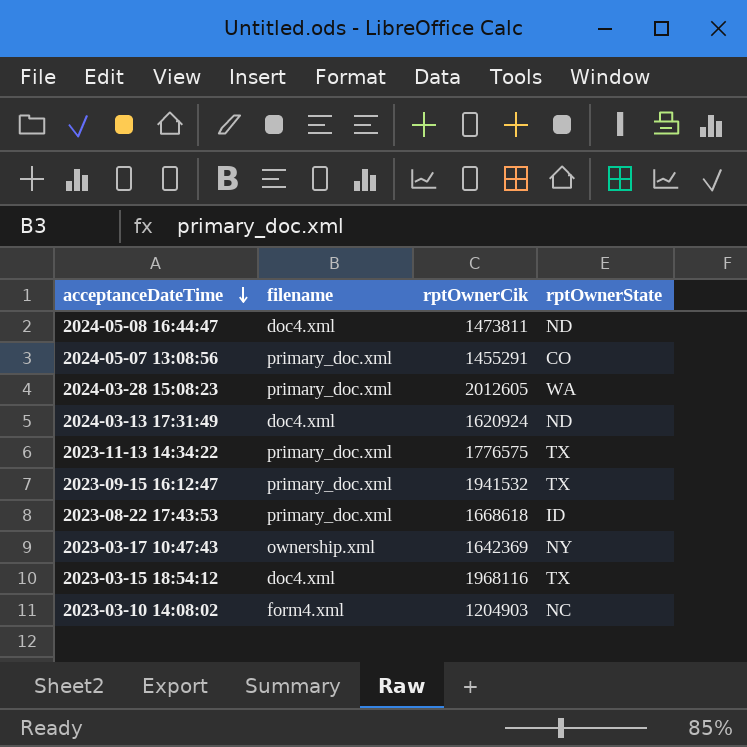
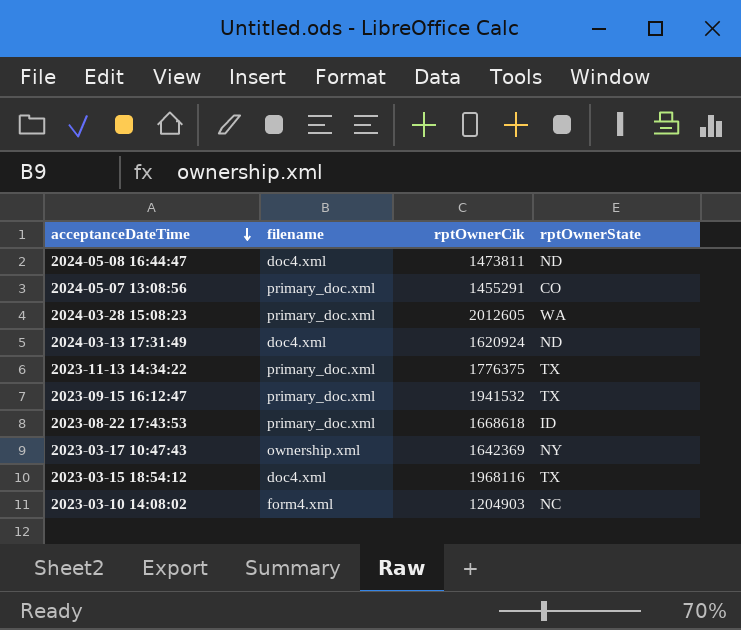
2023-11-13 14:34:22 | rptOwnerCik: 1776575 -> 1776375

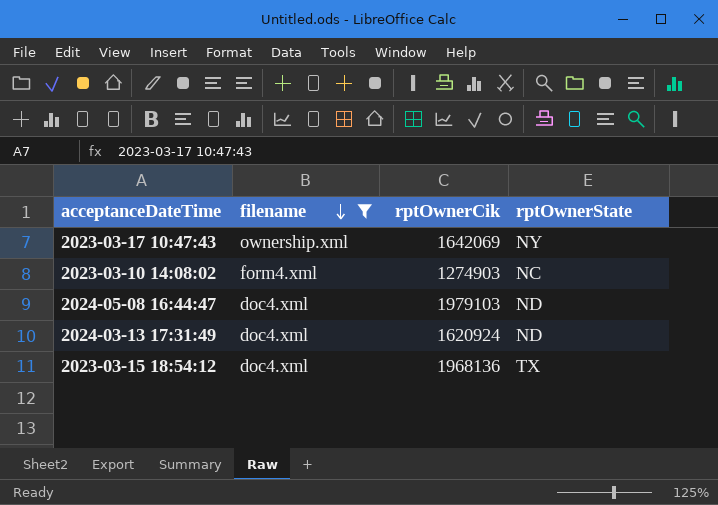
filter: none -> filename != primary_doc.xml
row order: acceptanceDateTime descending -> filename descending
2023-03-17 10:47:43 | rptOwnerCik: 1642369 -> 1642069
2023-03-10 14:08:02 | rptOwnerCik: 1204903 -> 1274903
2024-05-08 16:44:47 | rptOwnerCik: 1473811 -> 1979103
2023-03-15 18:54:12 | rptOwnerCik: 1968116 -> 1968136

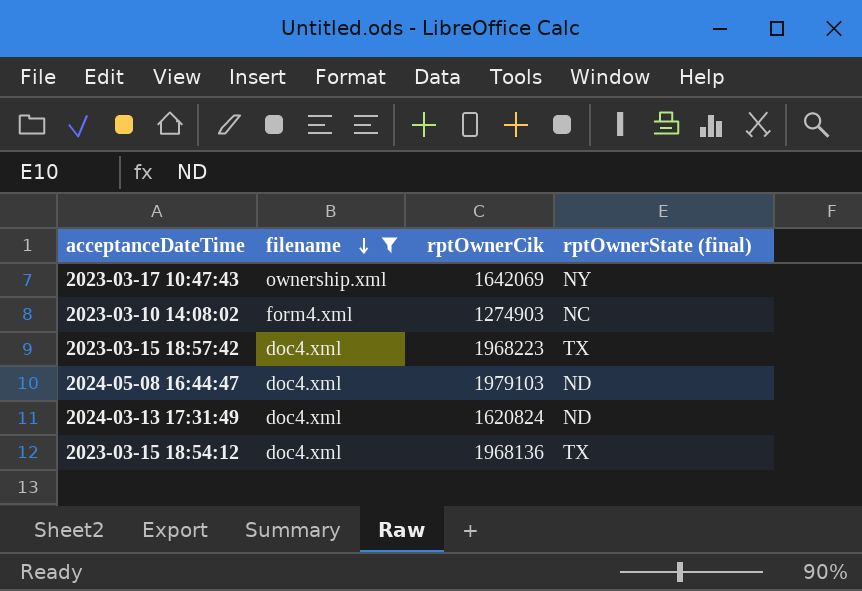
column name: rptOwnerState -> rptOwnerState (final)
row 2023-03-15 18:57:42: none -> doc4.xml | 1968223 | TX
2024-03-13 17:31:49 | rptOwnerCik: 1620924 -> 1620824

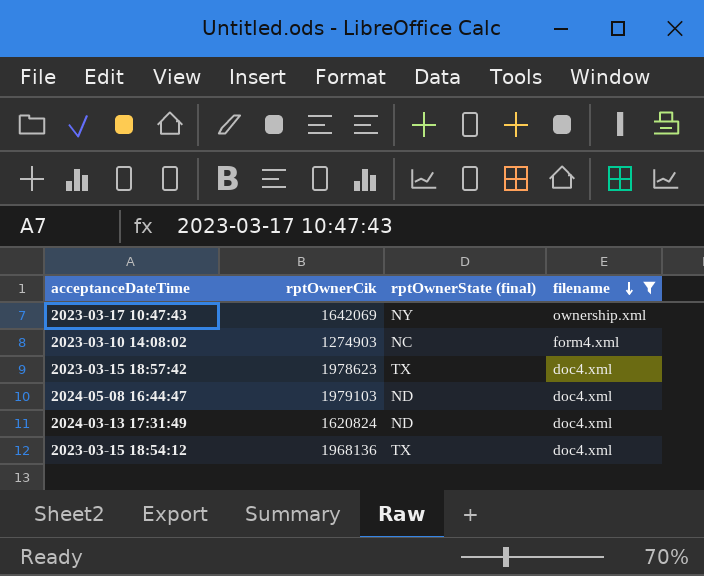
column filename | position: 2 -> 4
2023-03-15 18:57:42 | rptOwnerCik: 1968223 -> 1978623

